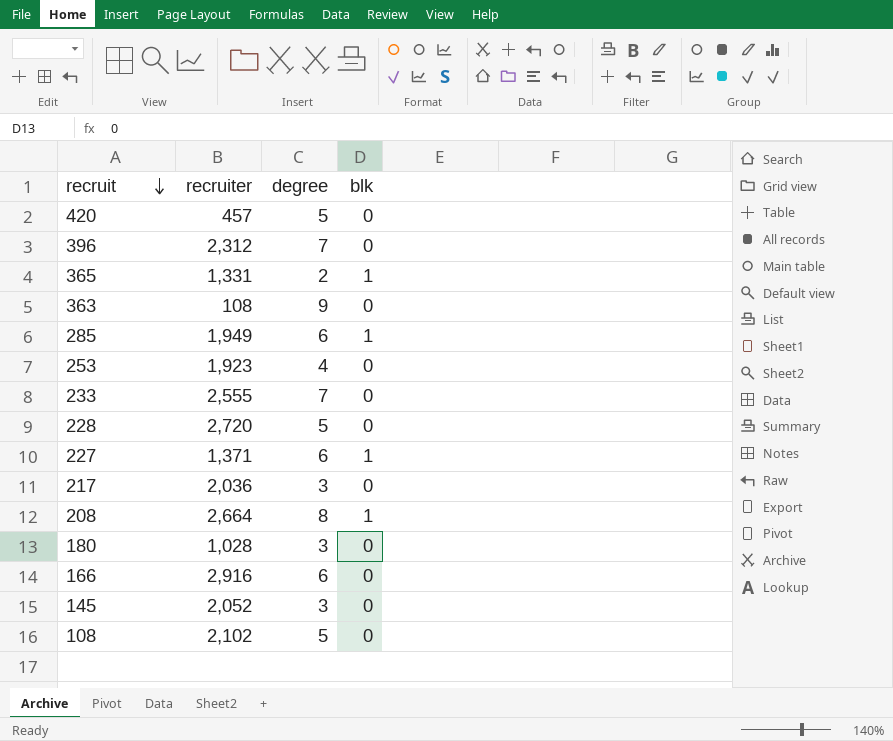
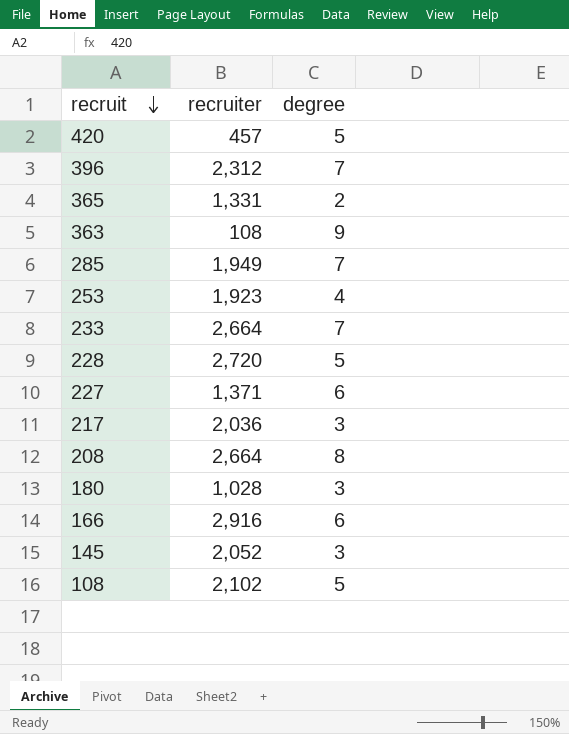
column blk | position: 4 -> none
285 | degree: 6 -> 7
233 | recruiter: 2,555 -> 2,664

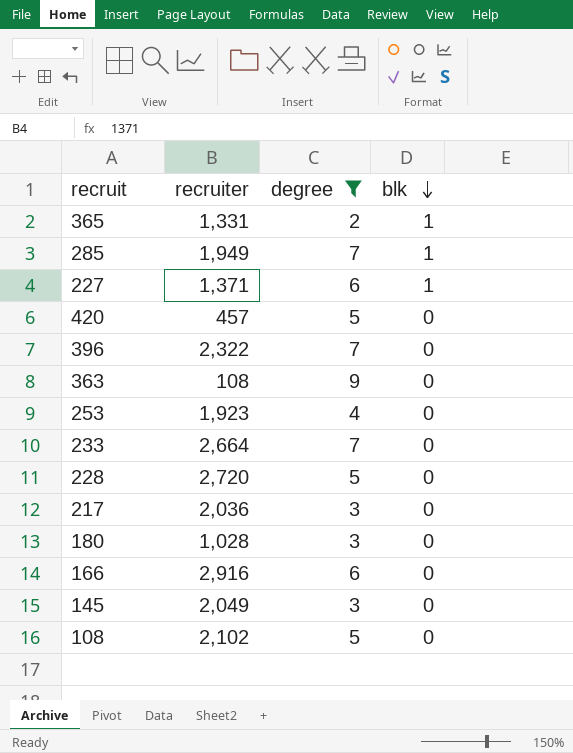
filter: none -> degree != 8
row order: recruit descending -> blk descending
column blk | position: none -> 4
396 | recruiter: 2,312 -> 2,322
145 | recruiter: 2,052 -> 2,049

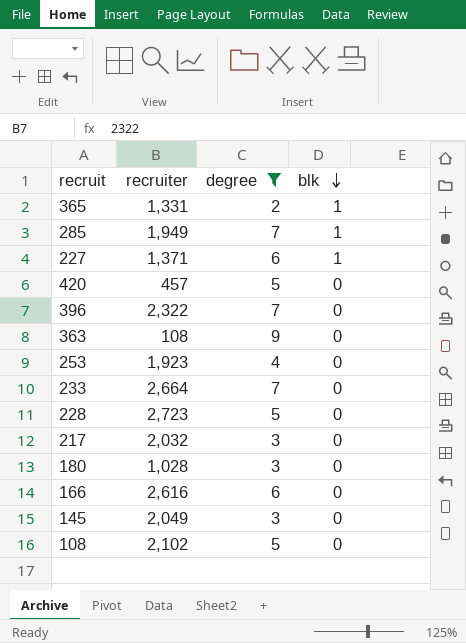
228 | recruiter: 2,720 -> 2,723
217 | recruiter: 2,036 -> 2,032
166 | recruiter: 2,916 -> 2,616

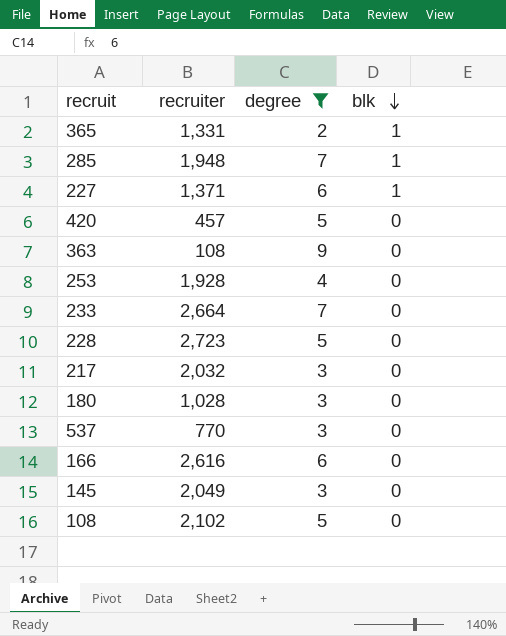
row 396: 2,322 | 7 | 0 -> none
285 | recruiter: 1,949 -> 1,948
253 | recruiter: 1,923 -> 1,928
row 537: none -> 770 | 3 | 0

